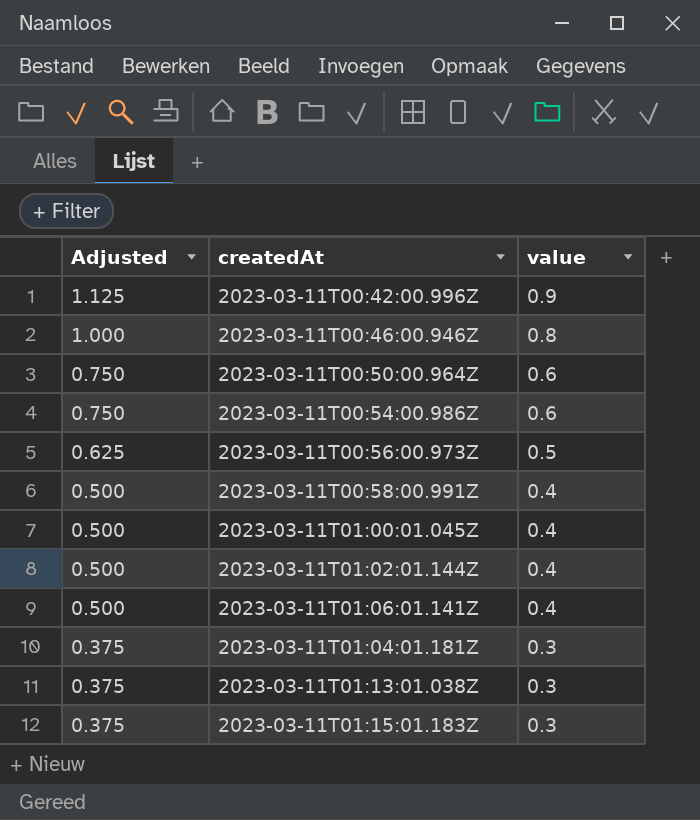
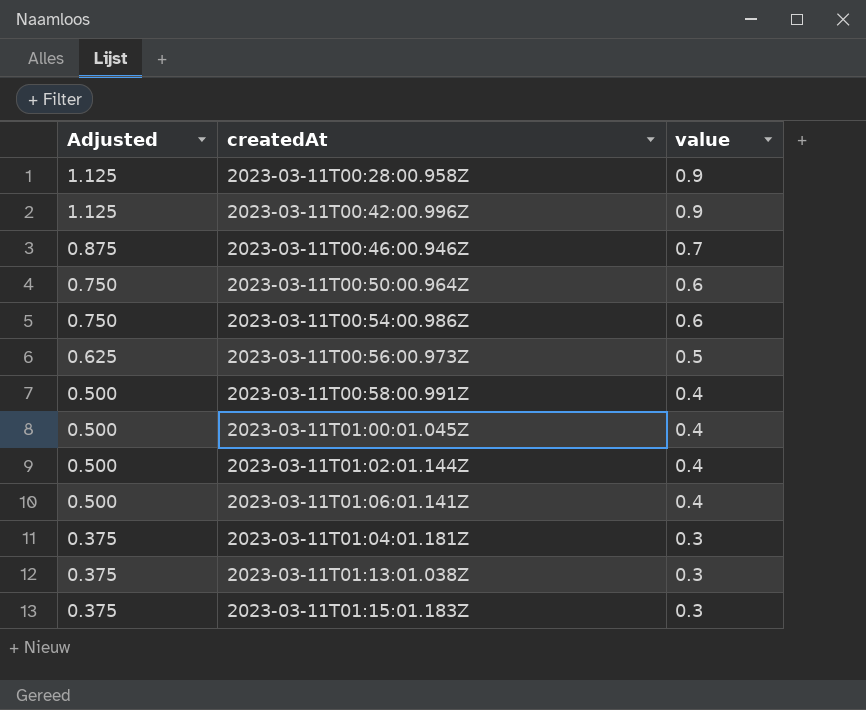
row 2023-03-11T00:28:00.958Z: none -> 1.125 | 0.9
2023-03-11T00:46:00.946Z | Adjusted: 1.000 -> 0.875
2023-03-11T00:46:00.946Z | value: 0.8 -> 0.7

